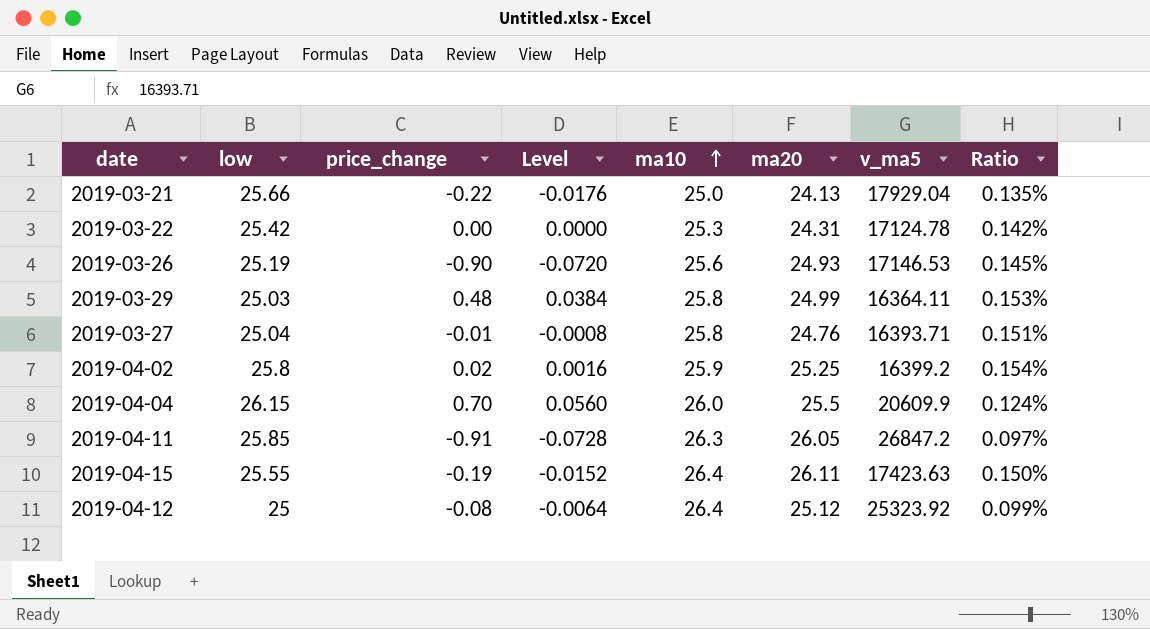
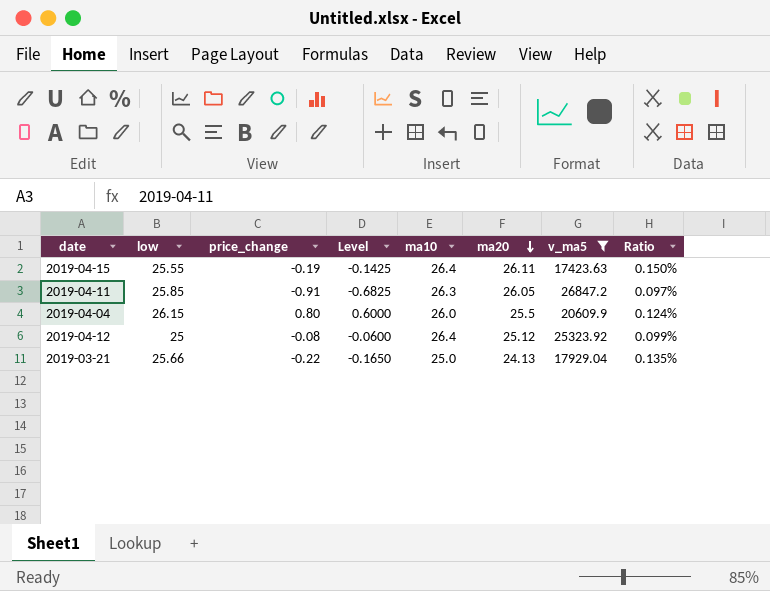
filter: none -> v_ma5 >= 17423.63
row order: ma10 ascending -> ma20 descending
column Level | formula: [price_change] * 0.08 -> [price_change] * 0.75
2019-04-04 | price_change: 0.70 -> 0.80

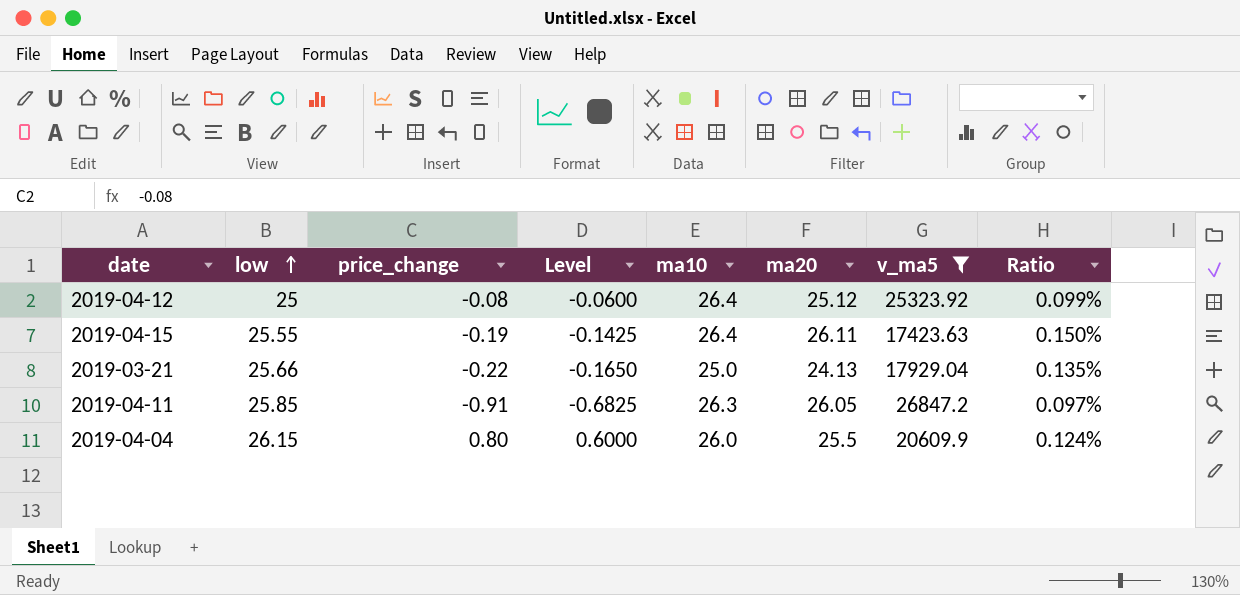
row order: ma20 descending -> low ascending

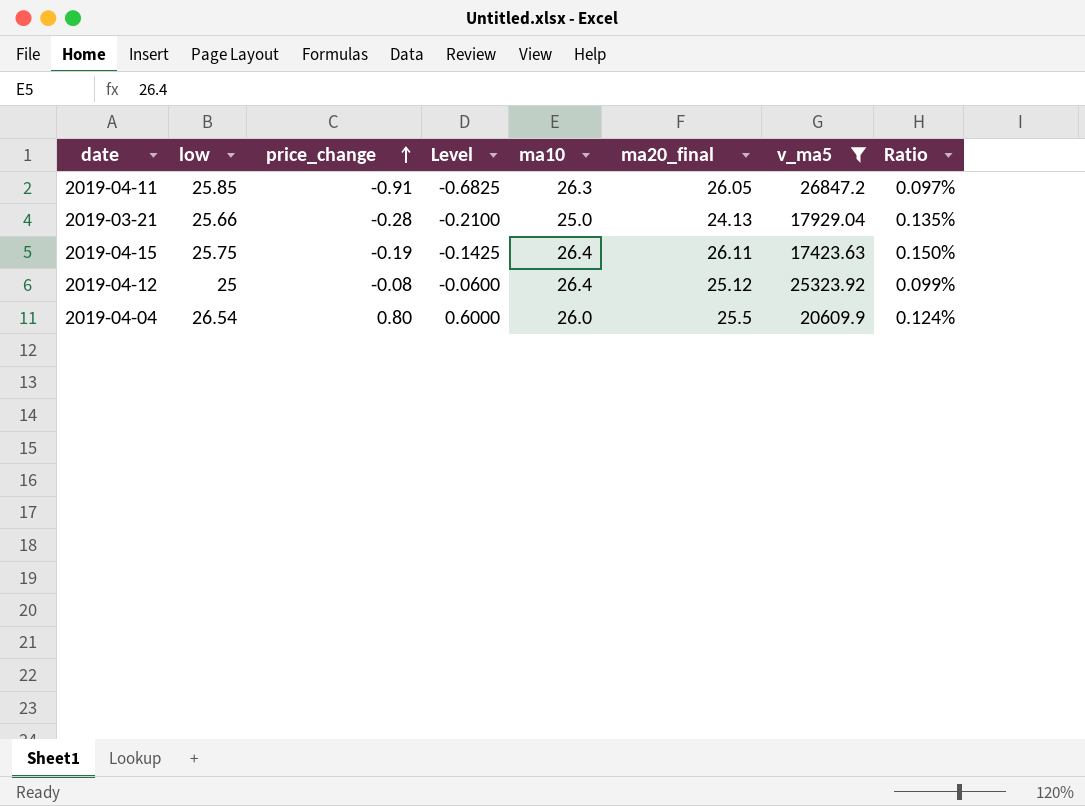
row order: low ascending -> price_change ascending
column name: ma20 -> ma20_final
2019-03-21 | price_change: -0.22 -> -0.28
2019-03-21 | Level: -0.1650 -> -0.2100
2019-04-15 | low: 25.55 -> 25.75
2019-04-04 | low: 26.15 -> 26.54

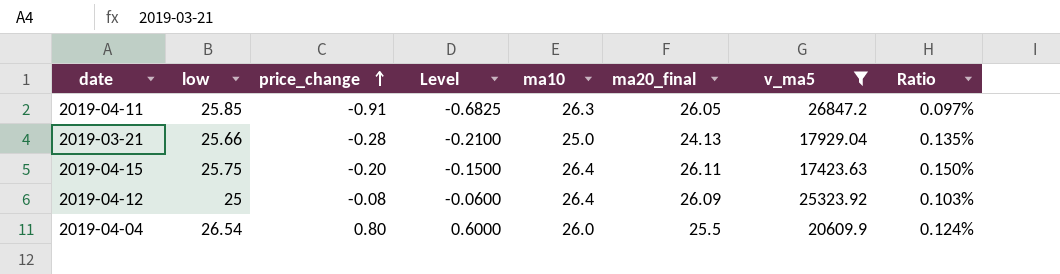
2019-04-15 | price_change: -0.19 -> -0.20
2019-04-15 | Level: -0.1425 -> -0.1500
2019-04-12 | ma20_final: 25.12 -> 26.09
2019-04-12 | Ratio: 0.099% -> 0.103%

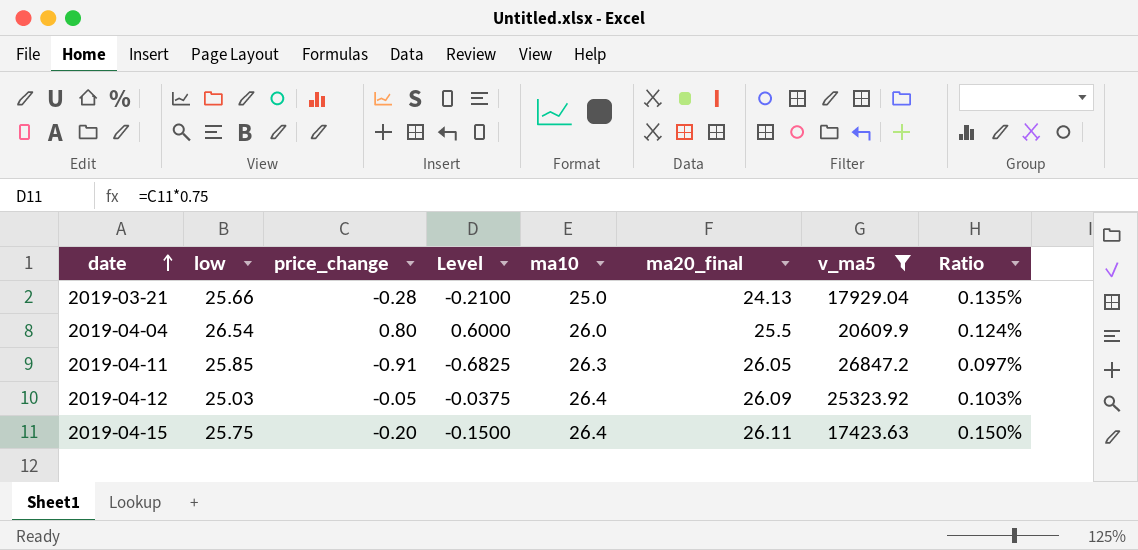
row order: price_change ascending -> date ascending
2019-04-12 | low: 25 -> 25.03
2019-04-12 | price_change: -0.08 -> -0.05
2019-04-12 | Level: -0.0600 -> -0.0375

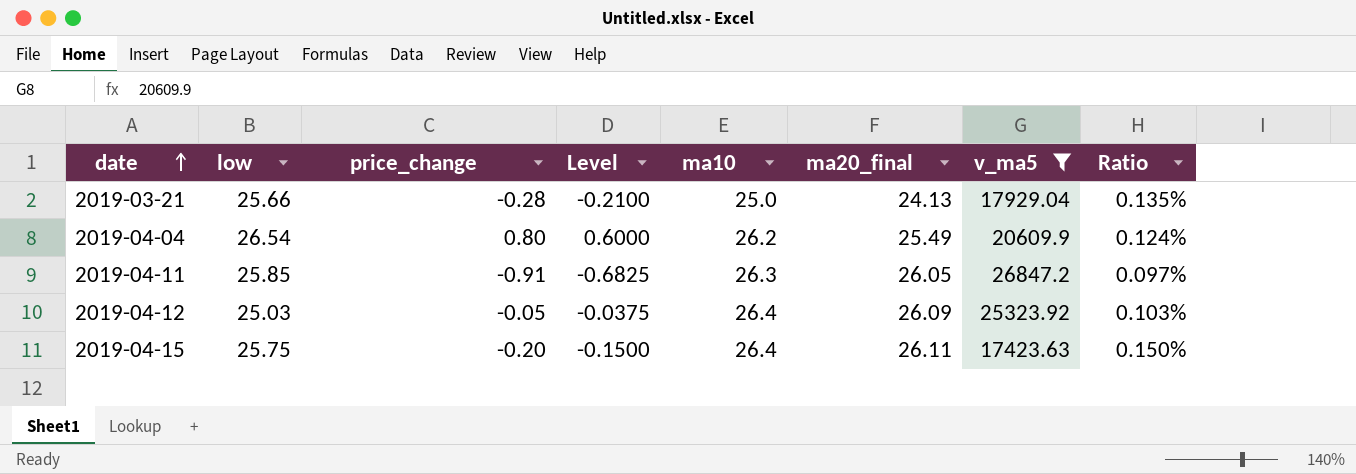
2019-04-04 | ma10: 26.0 -> 26.2
2019-04-04 | ma20_final: 25.5 -> 25.49

